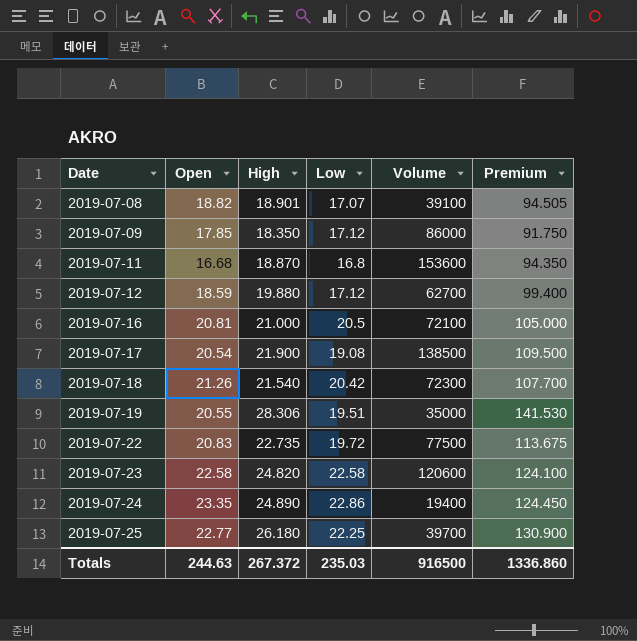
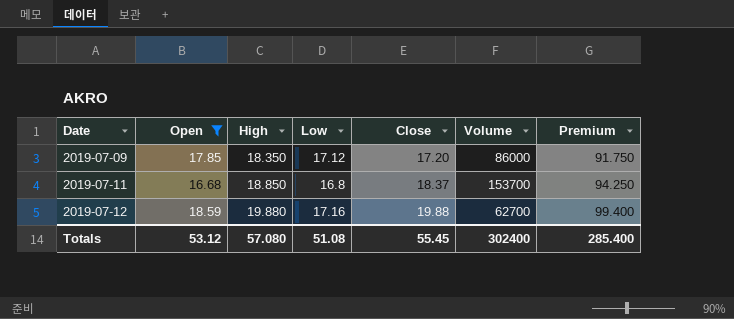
filter: none -> Open <= 18.59
column Close | position: none -> 5
2019-07-11 | High: 18.870 -> 18.850
2019-07-11 | Volume: 153600 -> 153700
2019-07-11 | Premium: 94.350 -> 94.250
2019-07-12 | Low: 17.12 -> 17.16
Totals | Open: 244.63 -> 53.12
Totals | High: 267.372 -> 57.080
Totals | Low: 235.03 -> 51.08
Totals | Volume: 916500 -> 302400
Totals | Premium: 1336.860 -> 285.400

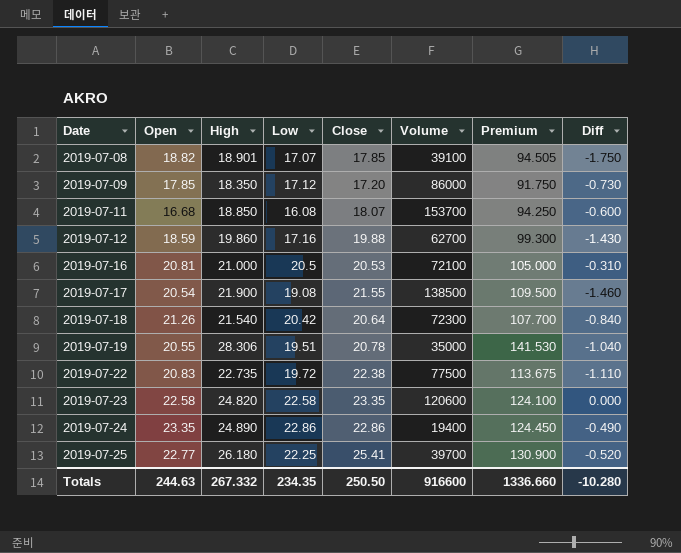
filter: Open <= 18.59 -> none
column Diff | formula: none -> [Low] - [Open]
2019-07-11 | Low: 16.8 -> 16.08
2019-07-11 | Close: 18.37 -> 18.07
2019-07-12 | High: 19.880 -> 19.860
2019-07-12 | Premium: 99.400 -> 99.300
Totals | Open: 53.12 -> 244.63
Totals | High: 57.080 -> 267.332
Totals | Low: 51.08 -> 234.35
Totals | Close: 55.45 -> 250.50
Totals | Volume: 302400 -> 916600
Totals | Premium: 285.400 -> 1336.660

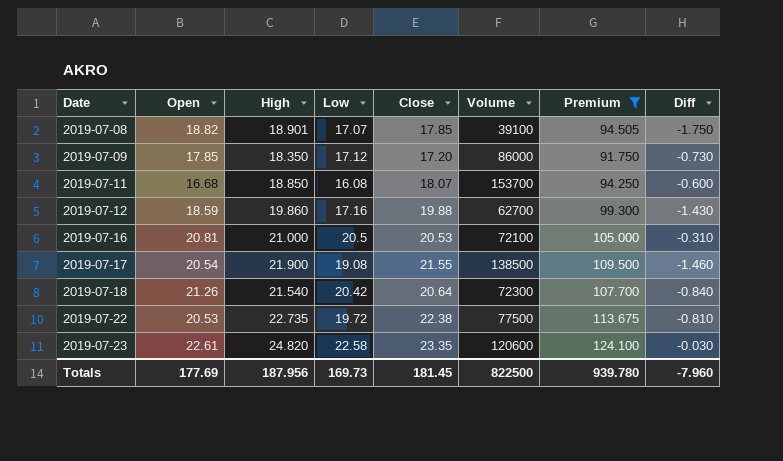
filter: none -> Premium <= 124.100
2019-07-22 | Open: 20.83 -> 20.53
2019-07-22 | Diff: -1.110 -> -0.810
2019-07-23 | Open: 22.58 -> 22.61
2019-07-23 | Diff: 0.000 -> -0.030
Totals | Open: 244.63 -> 177.69
Totals | High: 267.332 -> 187.956
Totals | Low: 234.35 -> 169.73
Totals | Close: 250.50 -> 181.45
Totals | Volume: 916600 -> 822500
Totals | Premium: 1336.660 -> 939.780
Totals | Diff: -10.280 -> -7.960

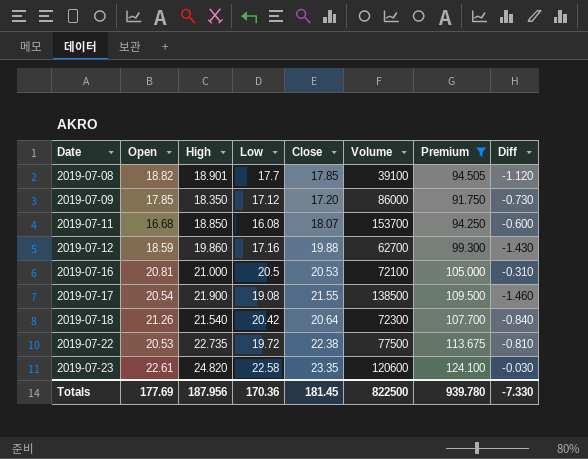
2019-07-08 | Low: 17.07 -> 17.7
2019-07-08 | Diff: -1.750 -> -1.120
Totals | Low: 169.73 -> 170.36
Totals | Diff: -7.960 -> -7.330

